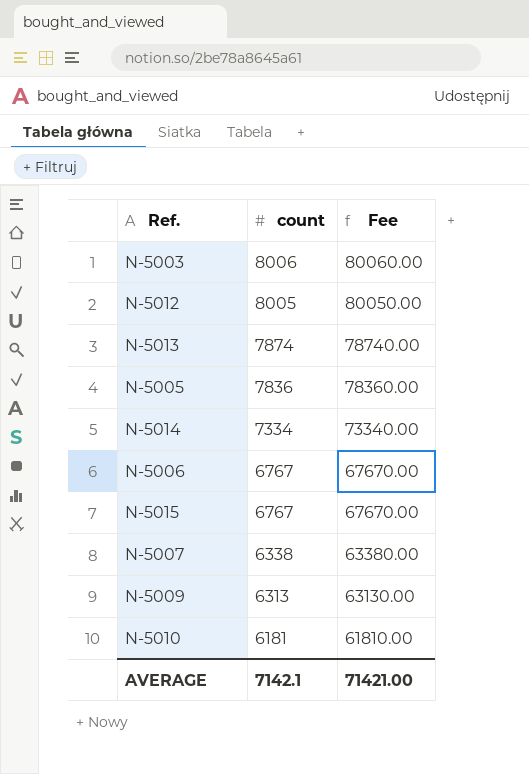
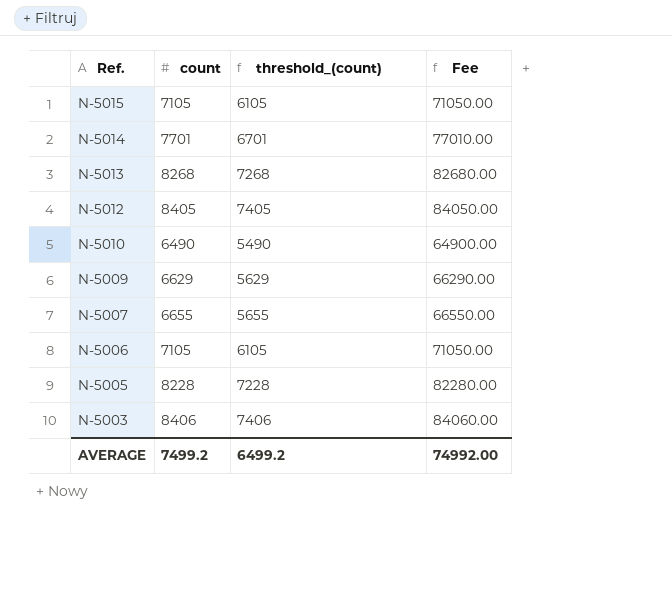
row order: count descending -> Ref. descending
column threshold_(count) | formula: none -> [count] - 1000
N-5015 | count: 6767 -> 7105
N-5015 | Fee: 67670.00 -> 71050.00
N-5014 | count: 7334 -> 7701
N-5014 | Fee: 73340.00 -> 77010.00
N-5013 | count: 7874 -> 8268
N-5013 | Fee: 78740.00 -> 82680.00
N-5012 | count: 8005 -> 8405
N-5012 | Fee: 80050.00 -> 84050.00
N-5010 | count: 6181 -> 6490
N-5010 | Fee: 61810.00 -> 64900.00
N-5009 | count: 6313 -> 6629
N-5009 | Fee: 63130.00 -> 66290.00
N-5007 | count: 6338 -> 6655
N-5007 | Fee: 63380.00 -> 66550.00
N-5006 | count: 6767 -> 7105
N-5006 | Fee: 67670.00 -> 71050.00
N-5005 | count: 7836 -> 8228
N-5005 | Fee: 78360.00 -> 82280.00
N-5003 | count: 8006 -> 8406
N-5003 | Fee: 80060.00 -> 84060.00
AVERAGE | count: 7142.1 -> 7499.2
AVERAGE | Fee: 71421.00 -> 74992.00

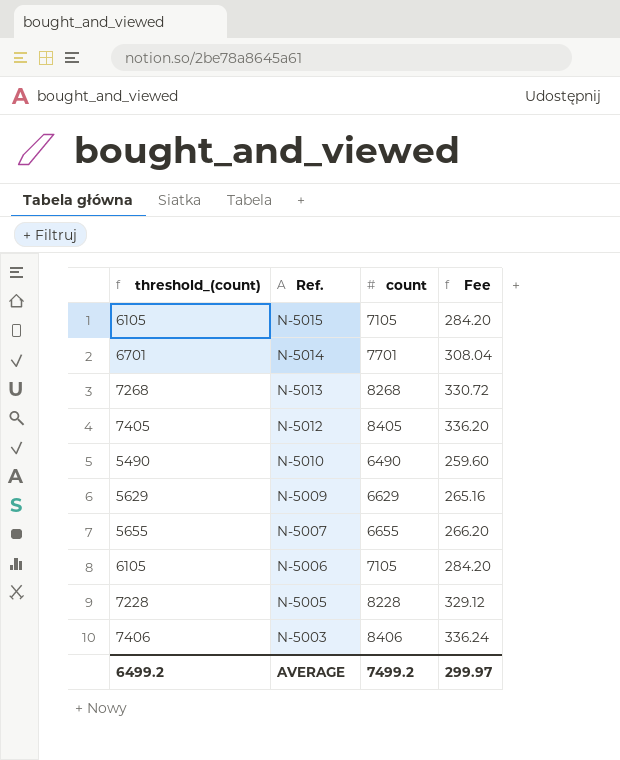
column threshold_(count) | position: 3 -> 1
column Fee | formula: [count] * 10 -> [count] * 0.04
AVERAGE | Fee: 74992.00 -> 299.97

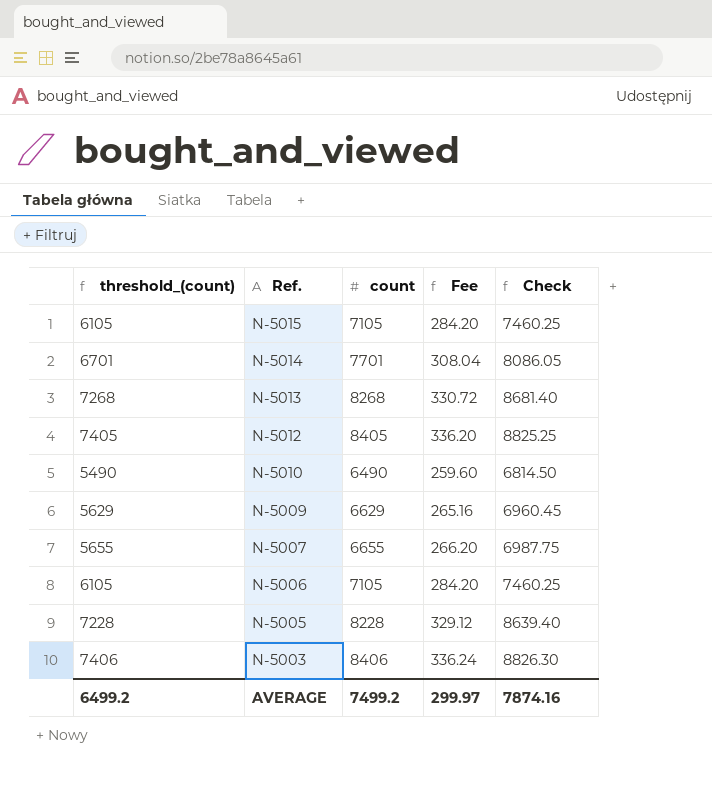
column Check | formula: none -> [count] * 1.05

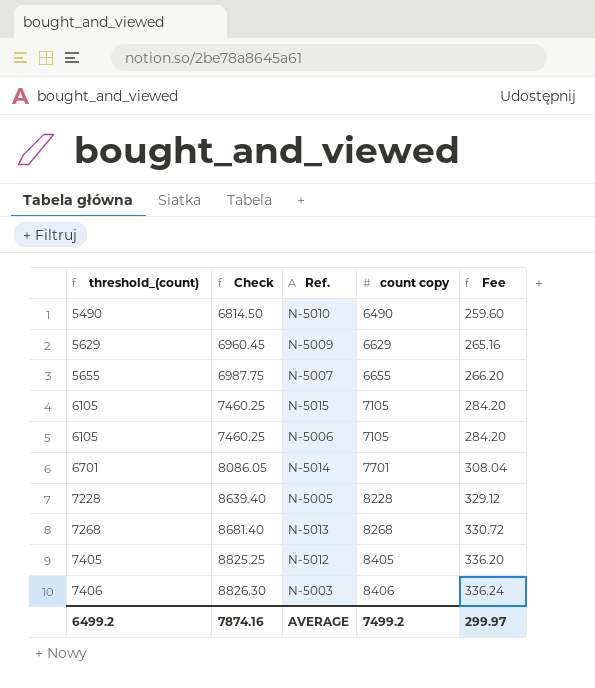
row order: Ref. descending -> threshold_(count) ascending
column Check | position: 5 -> 2
column name: count -> count copy

